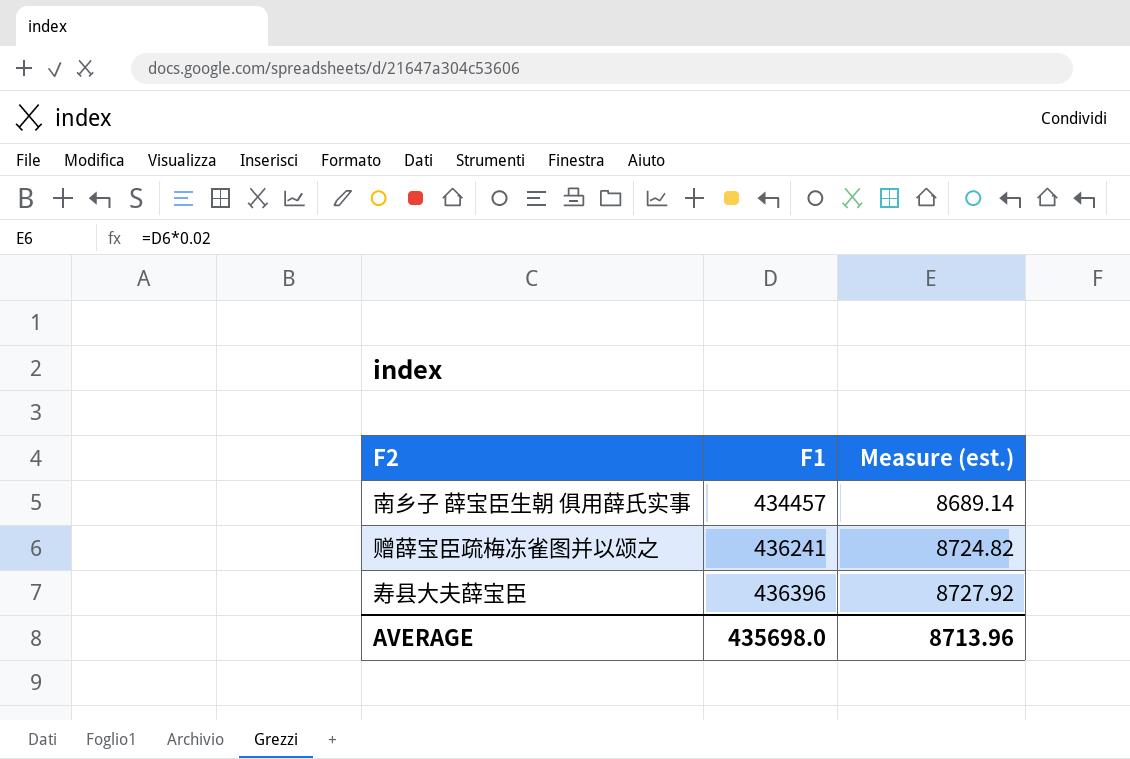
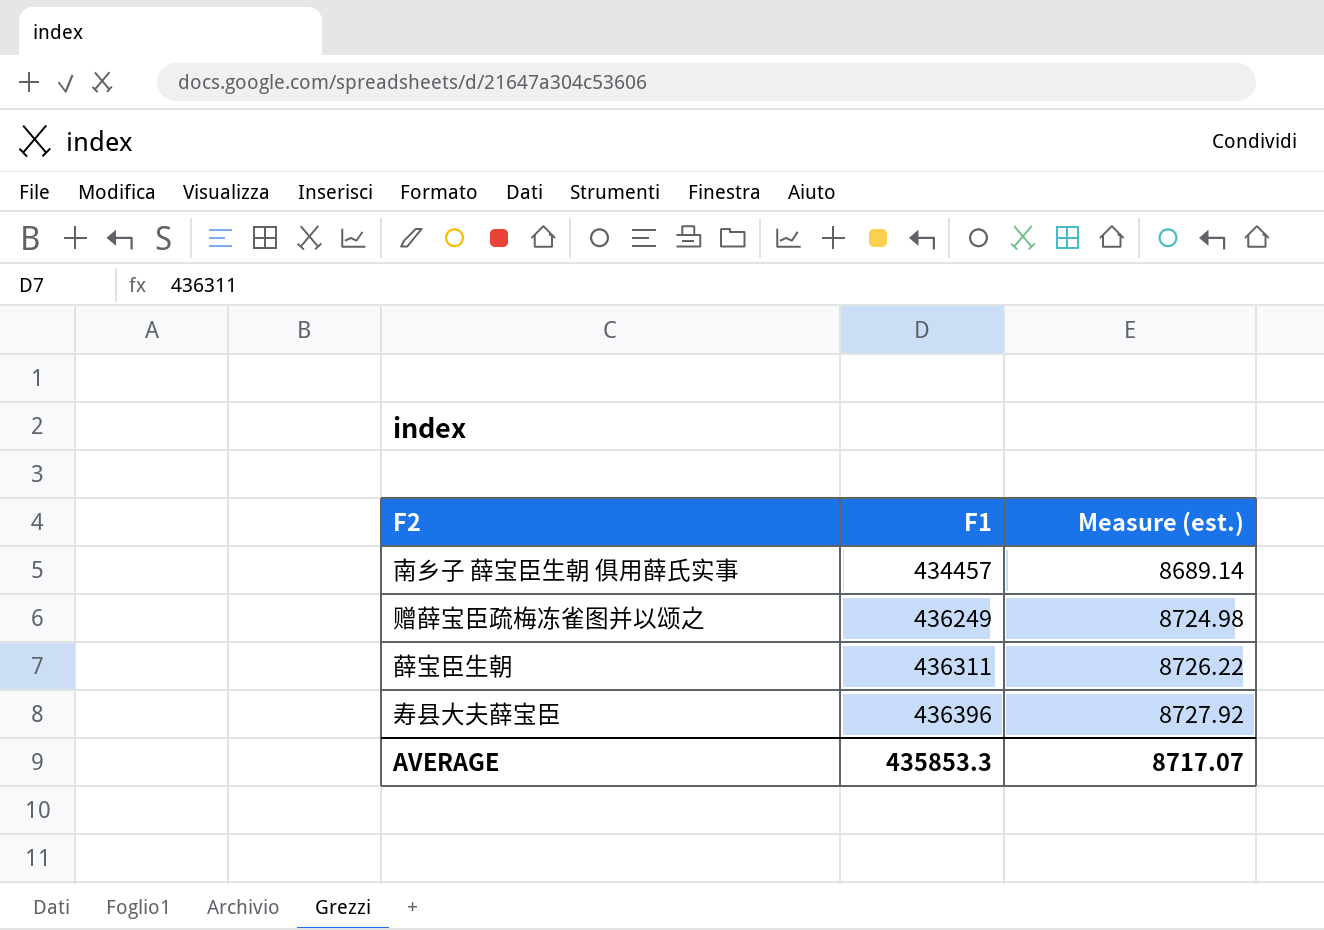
赠薛宝臣疏梅冻雀图并以颂之 | F1: 436241 -> 436249
赠薛宝臣疏梅冻雀图并以颂之 | Measure (est.): 8724.82 -> 8724.98
row 薛宝臣生朝: none -> 436311 | 8726.22
AVERAGE | F1: 435698.0 -> 435853.3
AVERAGE | Measure (est.): 8713.96 -> 8717.07

